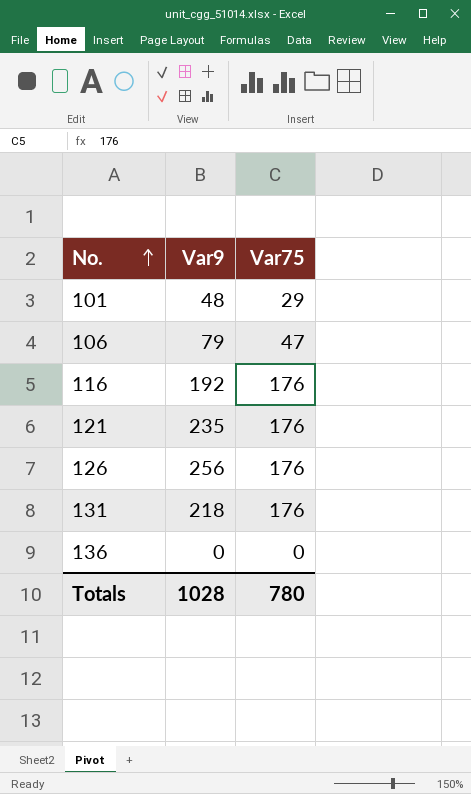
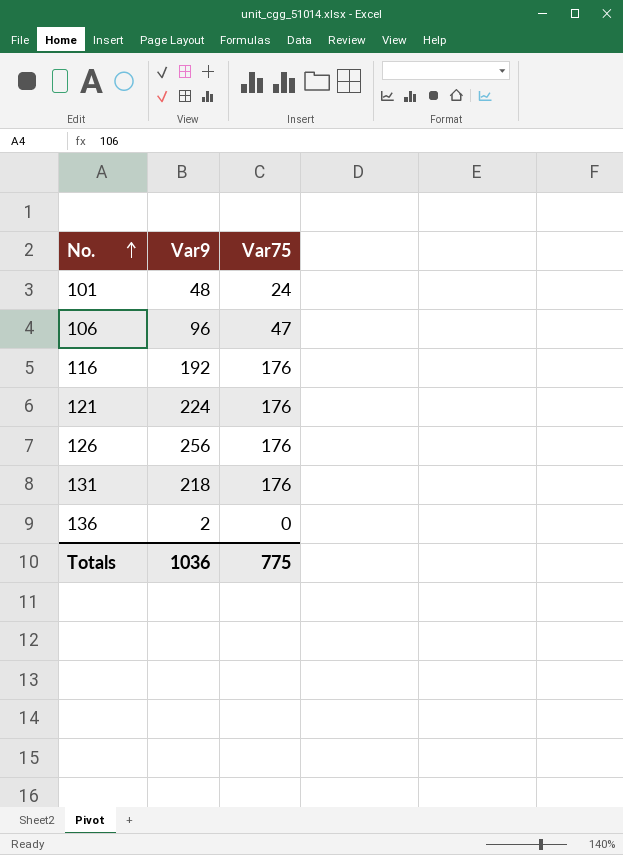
101 | Var75: 29 -> 24
106 | Var9: 79 -> 96
121 | Var9: 235 -> 224
136 | Var9: 0 -> 2
Totals | Var9: 1028 -> 1036
Totals | Var75: 780 -> 775

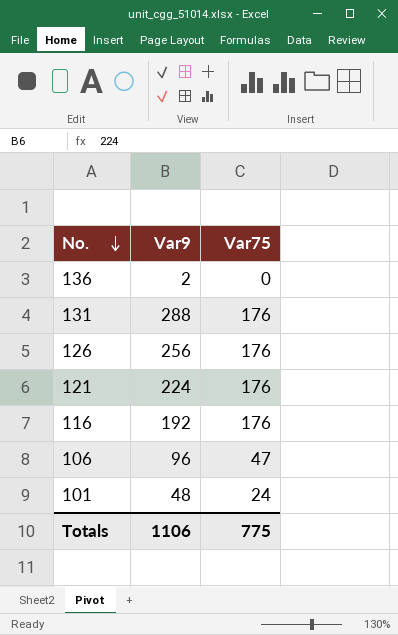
row order: No. ascending -> No. descending
131 | Var9: 218 -> 288
Totals | Var9: 1036 -> 1106

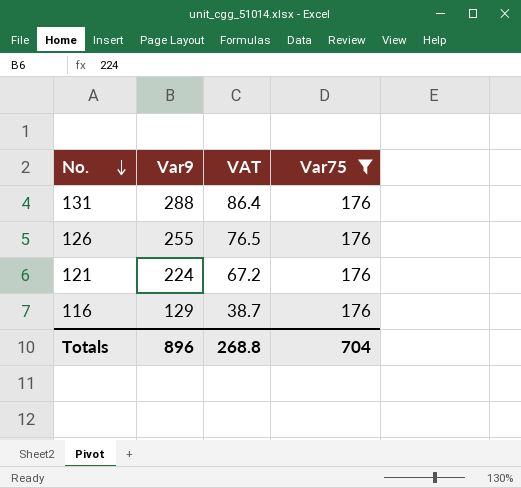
filter: none -> Var75 = 176
column VAT | formula: none -> [Var9] * 0.3
126 | Var9: 256 -> 255
116 | Var9: 192 -> 129
Totals | Var9: 1106 -> 896
Totals | Var75: 775 -> 704

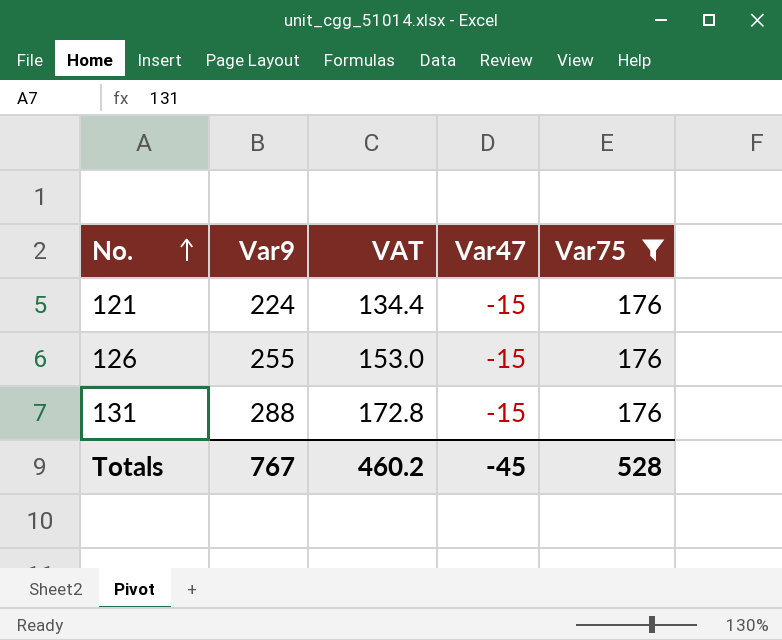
row order: No. descending -> No. ascending
column VAT | formula: [Var9] * 0.3 -> [Var9] * 0.6
column Var47 | position: none -> 4
row 116: 129 | 38.7 | 176 -> none
Totals | Var9: 896 -> 767
Totals | VAT: 268.8 -> 460.2
Totals | Var75: 704 -> 528

